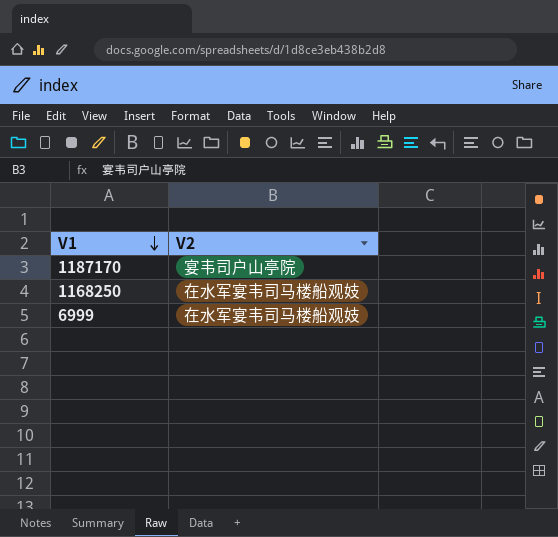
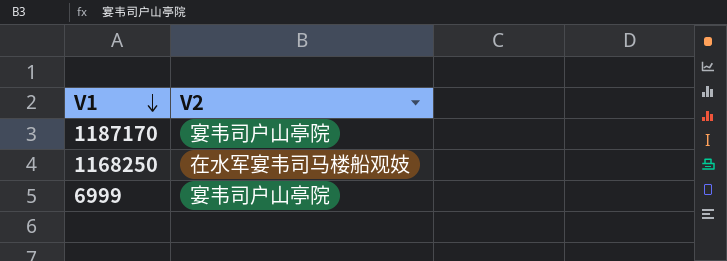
6999 | V2: 在水军宴韦司马楼船观妓 -> 宴韦司户山亭院

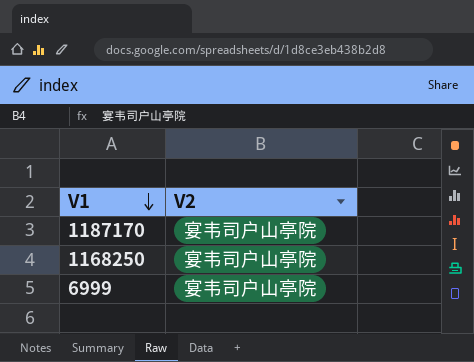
1168250 | V2: 在水军宴韦司马楼船观妓 -> 宴韦司户山亭院

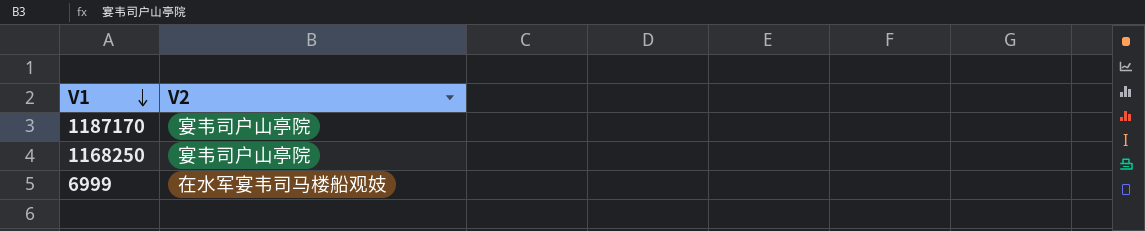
6999 | V2: 宴韦司户山亭院 -> 在水军宴韦司马楼船观妓

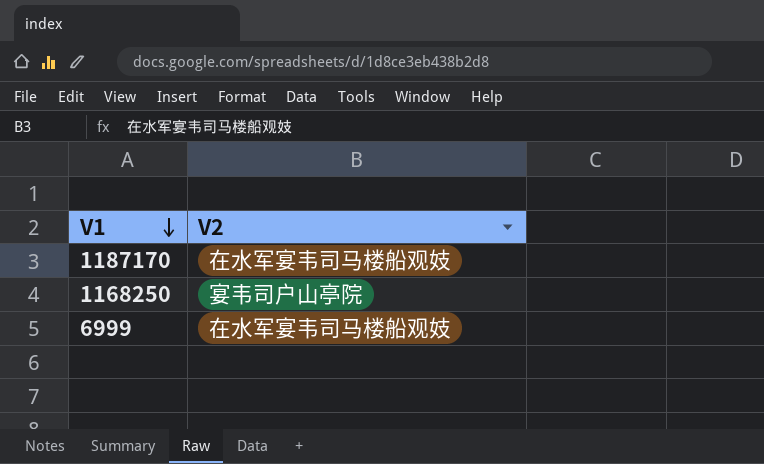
1187170 | V2: 宴韦司户山亭院 -> 在水军宴韦司马楼船观妓

